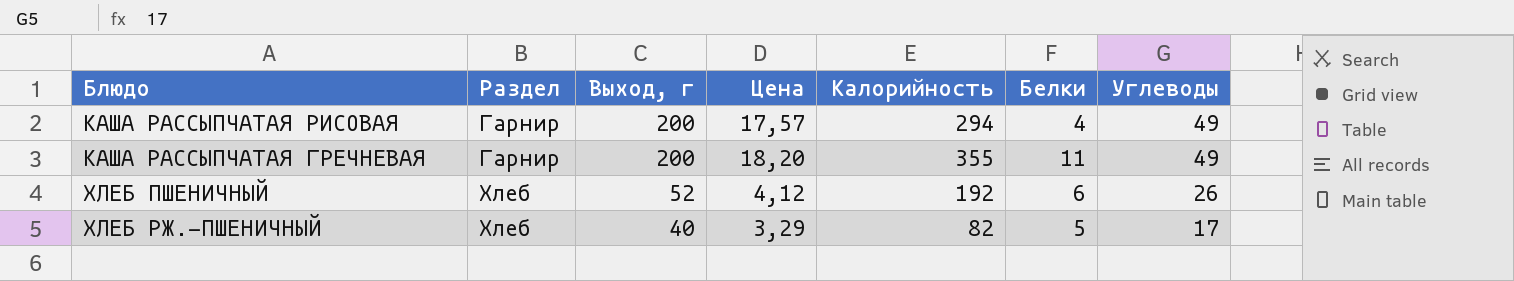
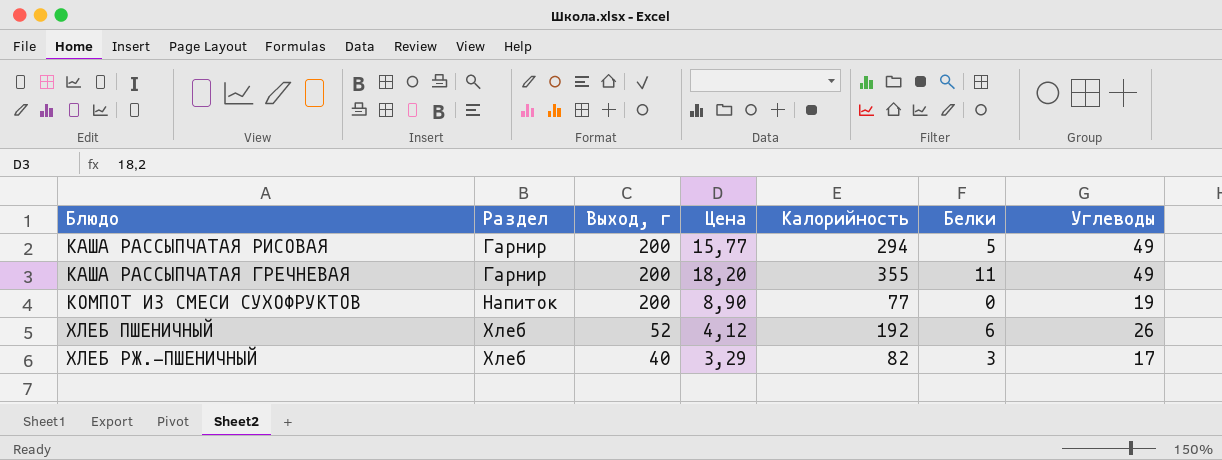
КАША РАССЫПЧАТАЯ РИСОВАЯ | Цена: 17,57 -> 15,77
КАША РАССЫПЧАТАЯ РИСОВАЯ | Белки: 4 -> 5
row КОМПОТ ИЗ СМЕСИ СУХОФРУКТОВ: none -> Напиток | 200 | 8,90 | 77 | 0 | 19
ХЛЕБ РЖ.-ПШЕНИЧНЫЙ | Белки: 5 -> 3

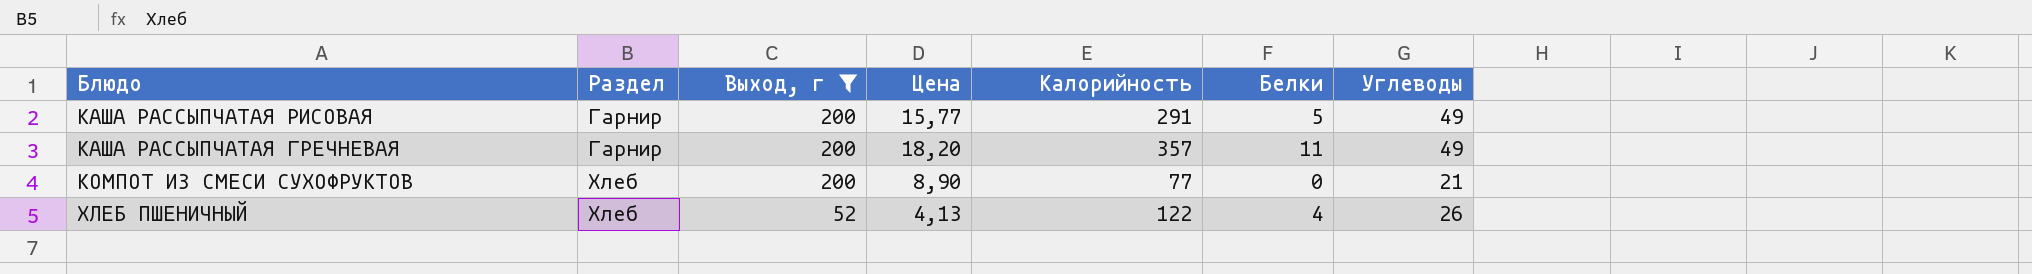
filter: none -> Выход, г != 40
КАША РАССЫПЧАТАЯ РИСОВАЯ | Калорийность: 294 -> 291
КАША РАССЫПЧАТАЯ ГРЕЧНЕВАЯ | Калорийность: 355 -> 357
КОМПОТ ИЗ СМЕСИ СУХОФРУКТОВ | Раздел: Напиток -> Хлеб
КОМПОТ ИЗ СМЕСИ СУХОФРУКТОВ | Углеводы: 19 -> 21
ХЛЕБ ПШЕНИЧНЫЙ | Цена: 4,12 -> 4,13
ХЛЕБ ПШЕНИЧНЫЙ | Калорийность: 192 -> 122
ХЛЕБ ПШЕНИЧНЫЙ | Белки: 6 -> 4

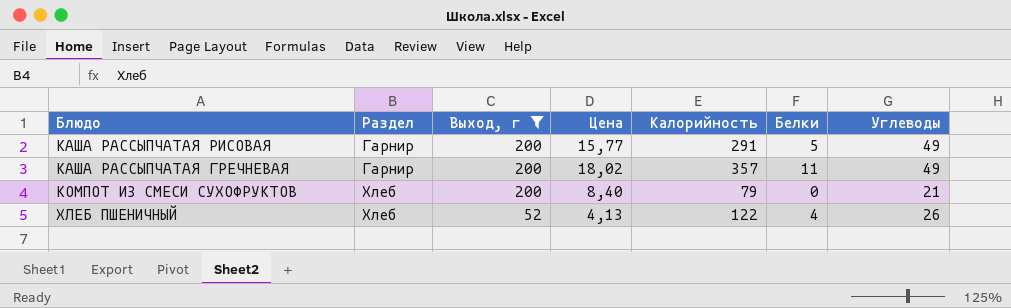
КАША РАССЫПЧАТАЯ ГРЕЧНЕВАЯ | Цена: 18,20 -> 18,02
КОМПОТ ИЗ СМЕСИ СУХОФРУКТОВ | Цена: 8,90 -> 8,40
КОМПОТ ИЗ СМЕСИ СУХОФРУКТОВ | Калорийность: 77 -> 79

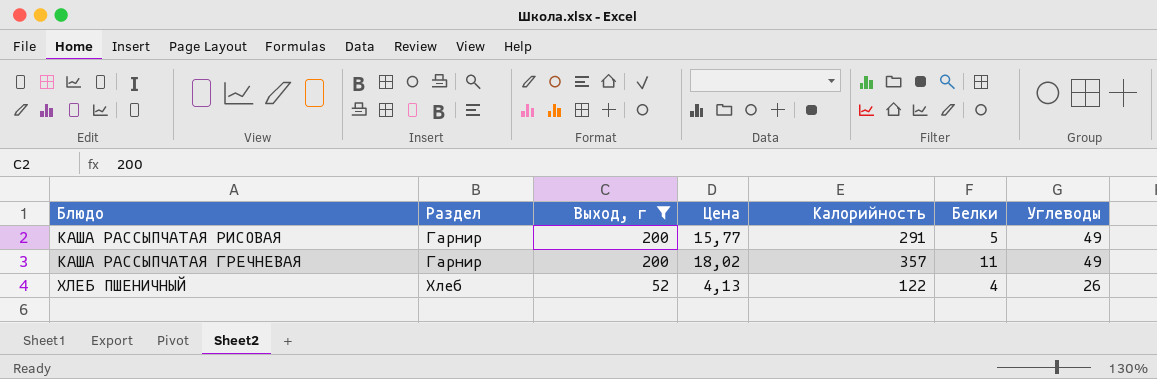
row КОМПОТ ИЗ СМЕСИ СУХОФРУКТОВ: Хлеб | 200 | 8,40 | 79 | 0 | 21 -> none

